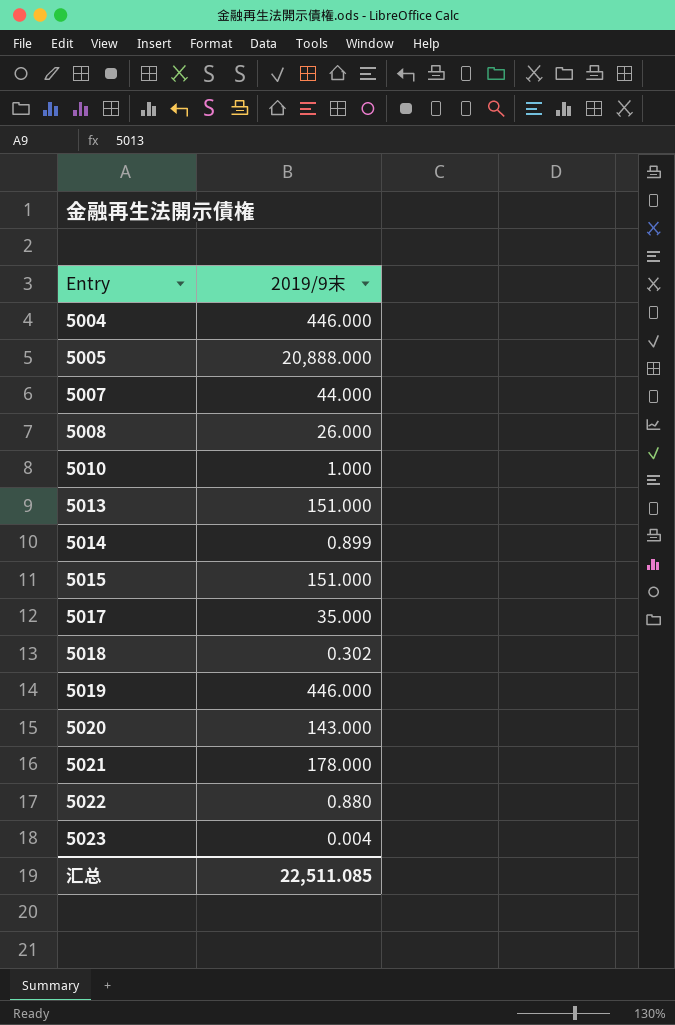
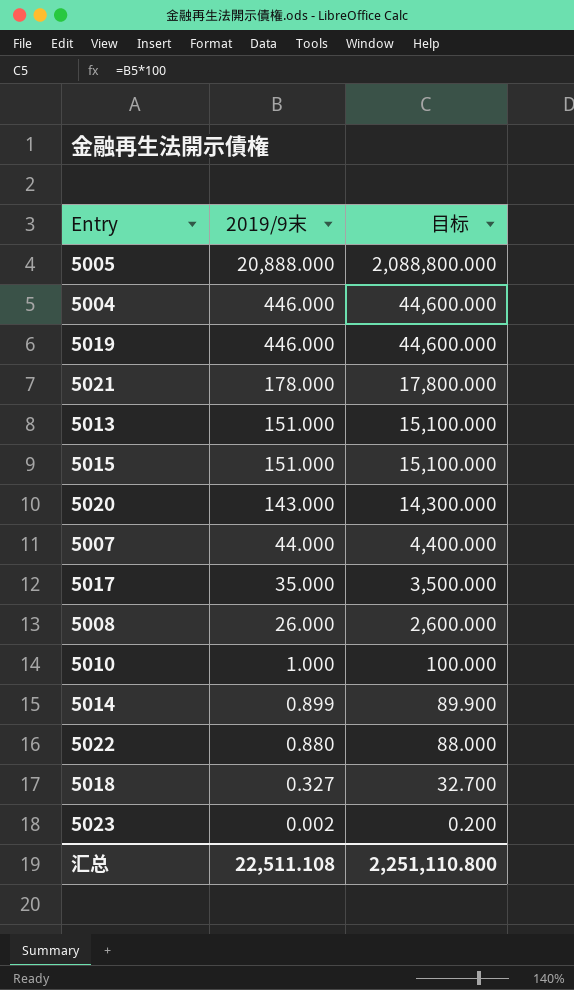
row order: Entry ascending -> 2019/9末 descending
column 目标 | formula: none -> [2019/9末] * 100
5018 | 2019/9末: 0.302 -> 0.327
5023 | 2019/9末: 0.004 -> 0.002
汇总 | 2019/9末: 22,511.085 -> 22,511.108

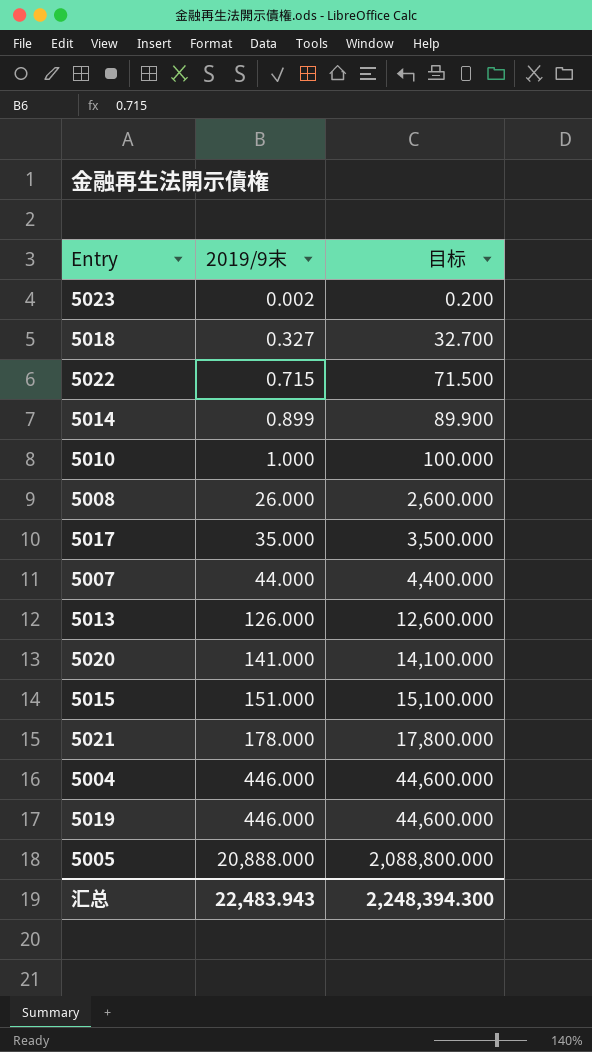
row order: 2019/9末 descending -> 2019/9末 ascending
5022 | 2019/9末: 0.880 -> 0.715
5022 | 目标: 88.000 -> 71.500
5013 | 2019/9末: 151.000 -> 126.000
5013 | 目标: 15,100.000 -> 12,600.000
5020 | 2019/9末: 143.000 -> 141.000
5020 | 目标: 14,300.000 -> 14,100.000
汇总 | 2019/9末: 22,511.108 -> 22,483.943
汇总 | 目标: 2,251,110.800 -> 2,248,394.300

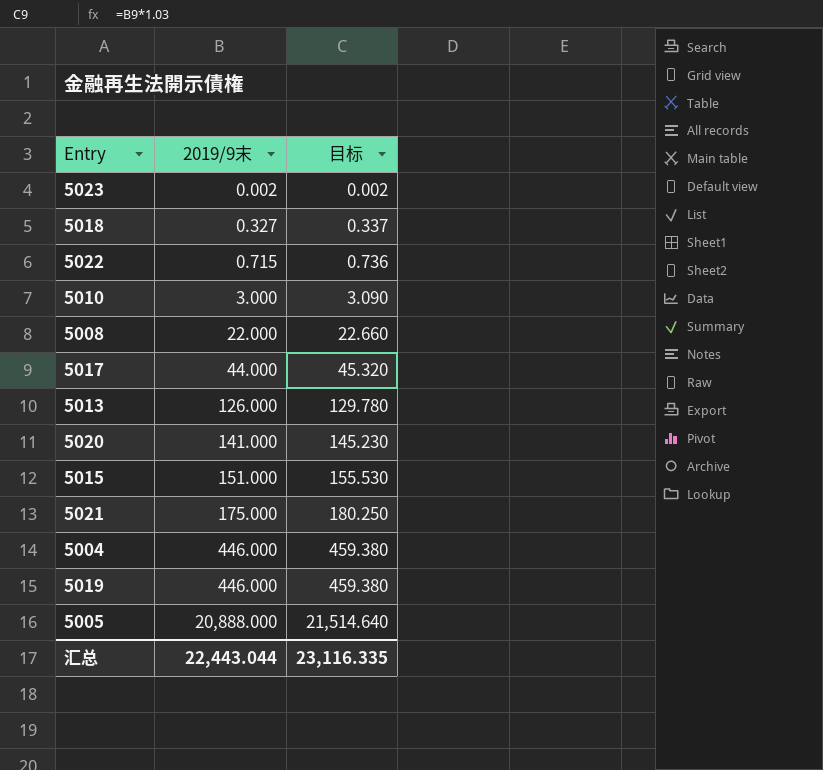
column 目标 | formula: [2019/9末] * 100 -> [2019/9末] * 1.03
row 5014: 0.899 | 89.900 -> none
row 5007: 44.000 | 4,400.000 -> none
5010 | 2019/9末: 1.000 -> 3.000
5008 | 2019/9末: 26.000 -> 22.000
5017 | 2019/9末: 35.000 -> 44.000
5021 | 2019/9末: 178.000 -> 175.000
汇总 | 2019/9末: 22,483.943 -> 22,443.044
汇总 | 目标: 2,248,394.300 -> 23,116.335

